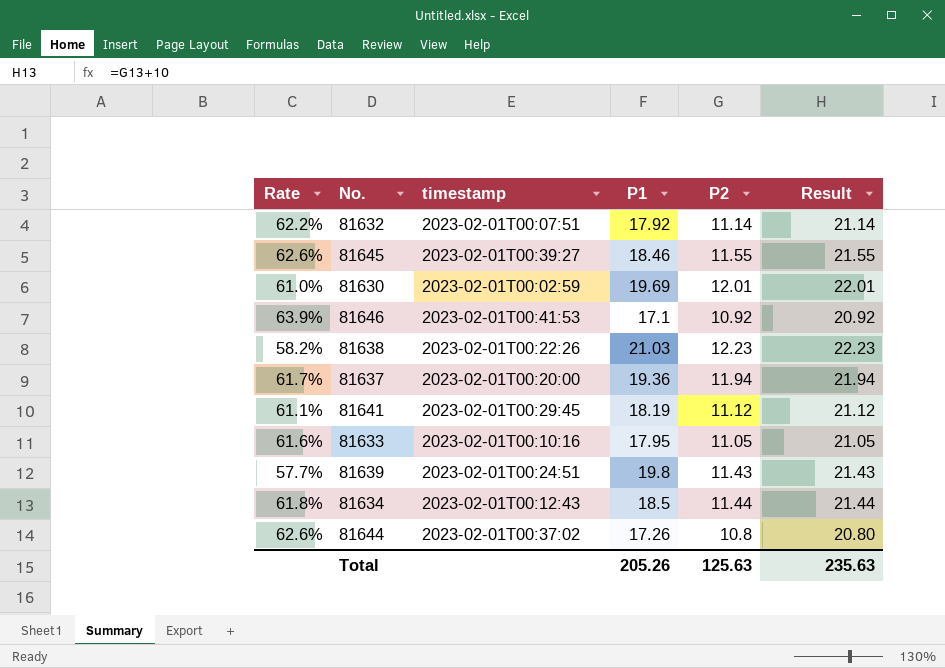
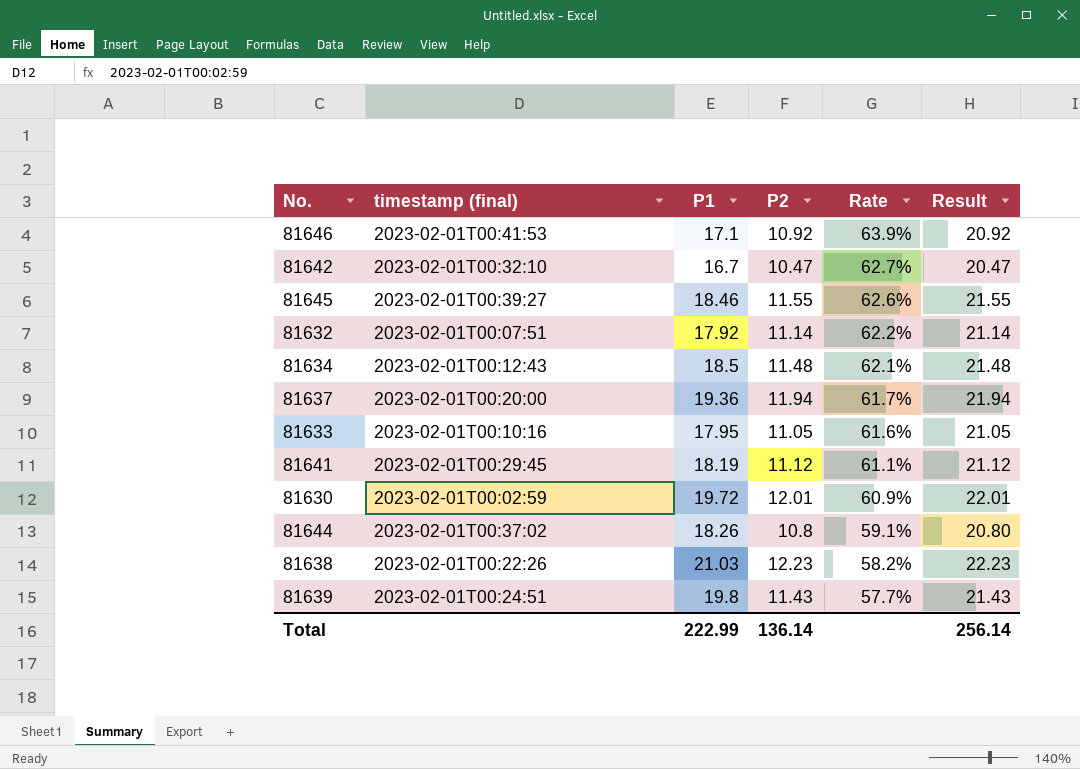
row order: none -> Rate descending
column name: timestamp -> timestamp (final)
column Rate | position: 1 -> 5
row 81642: none -> 2023-02-01T00:32:10 | 16.7 | 10.47 | 62.7% | 20.47
81634 | P2: 11.44 -> 11.48
81634 | Rate: 61.8% -> 62.1%
81634 | Result: 21.44 -> 21.48
81630 | P1: 19.69 -> 19.72
81630 | Rate: 61.0% -> 60.9%
81644 | P1: 17.26 -> 18.26
81644 | Rate: 62.6% -> 59.1%
Total | P1: 205.26 -> 222.99
Total | P2: 125.63 -> 136.14
Total | Result: 235.63 -> 256.14

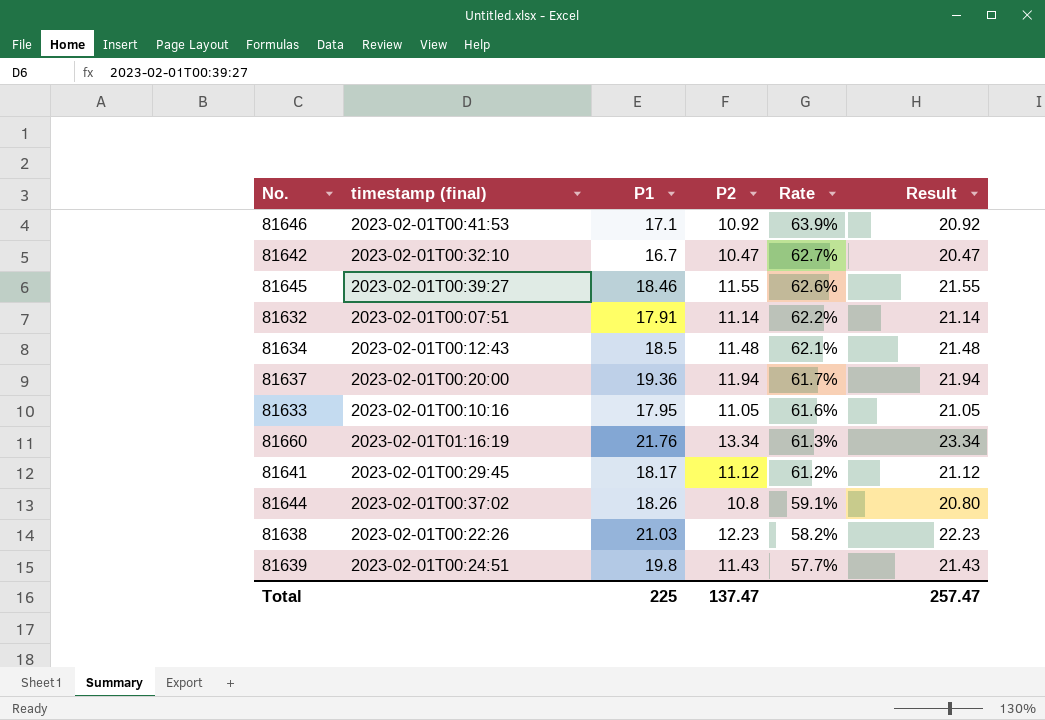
row 81630: 2023-02-01T00:02:59 | 19.72 | 12.01 | 60.9% | 22.01 -> none
81632 | P1: 17.92 -> 17.91
row 81660: none -> 2023-02-01T01:16:19 | 21.76 | 13.34 | 61.3% | 23.34
81641 | P1: 18.19 -> 18.17
81641 | Rate: 61.1% -> 61.2%
Total | P1: 222.99 -> 225
Total | P2: 136.14 -> 137.47
Total | Result: 256.14 -> 257.47

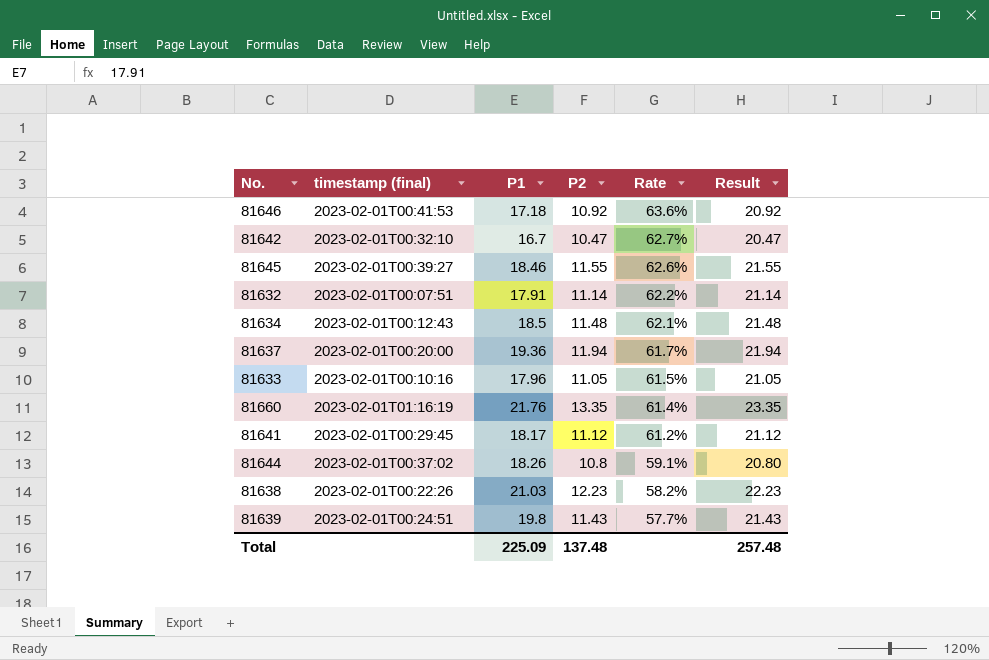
81646 | P1: 17.1 -> 17.18
81646 | Rate: 63.9% -> 63.6%
81633 | P1: 17.95 -> 17.96
81633 | Rate: 61.6% -> 61.5%
81660 | P2: 13.34 -> 13.35
81660 | Rate: 61.3% -> 61.4%
81660 | Result: 23.34 -> 23.35
Total | P1: 225 -> 225.09
Total | P2: 137.47 -> 137.48
Total | Result: 257.47 -> 257.48

